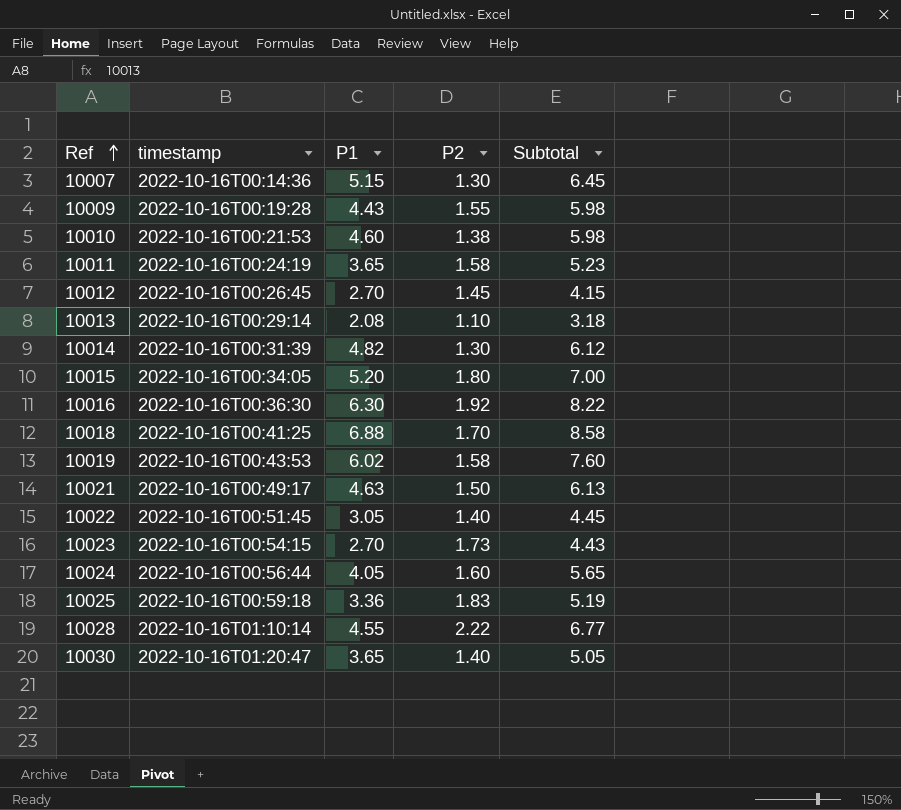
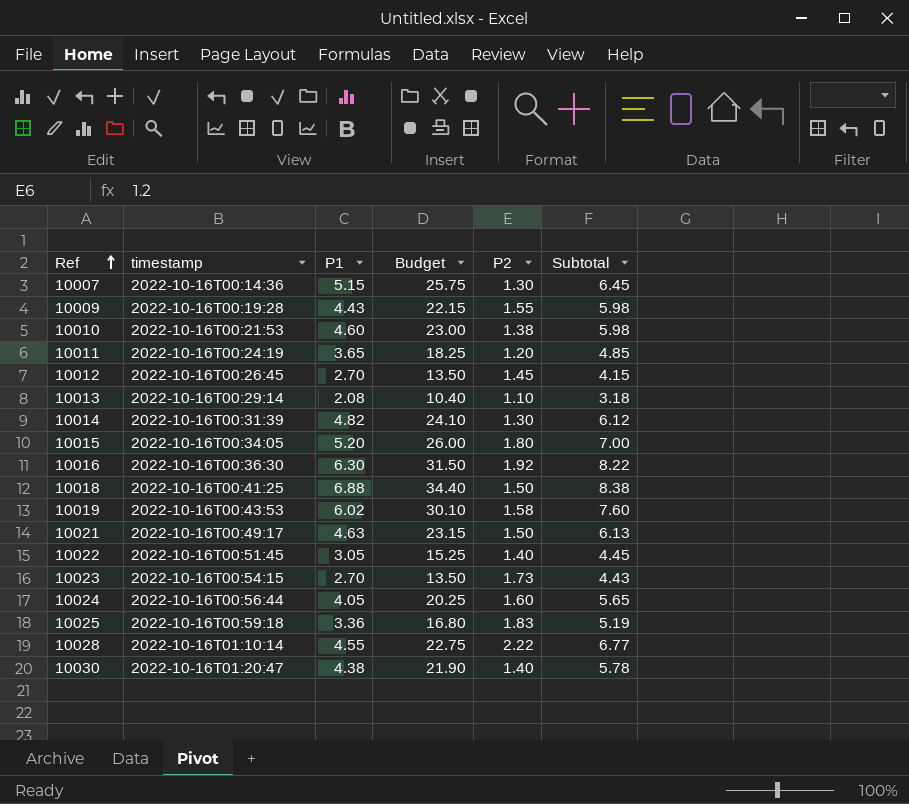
column Budget | formula: none -> [P1] * 5
10011 | P2: 1.58 -> 1.20
10011 | Subtotal: 5.23 -> 4.85
10018 | P2: 1.70 -> 1.50
10018 | Subtotal: 8.58 -> 8.38
10030 | P1: 3.65 -> 4.38
10030 | Subtotal: 5.05 -> 5.78

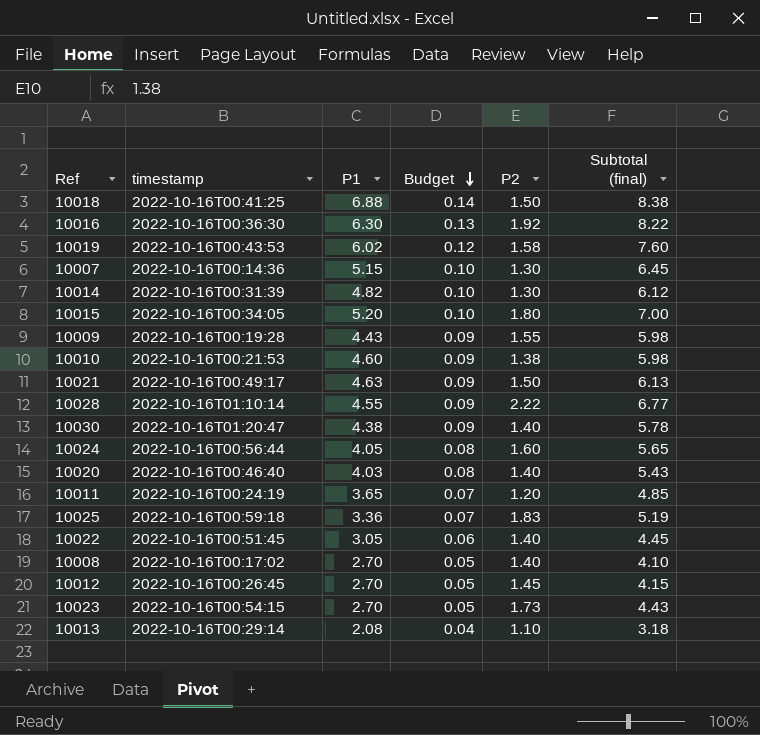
row order: Ref ascending -> Budget descending
column Budget | formula: [P1] * 5 -> [P1] * 0.02
column name: Subtotal -> Subtotal (final)
row 10020: none -> 2022-10-16T00:46:40 | 4.03 | 0.08 | 1.40 | 5.43
row 10008: none -> 2022-10-16T00:17:02 | 2.70 | 0.05 | 1.40 | 4.10

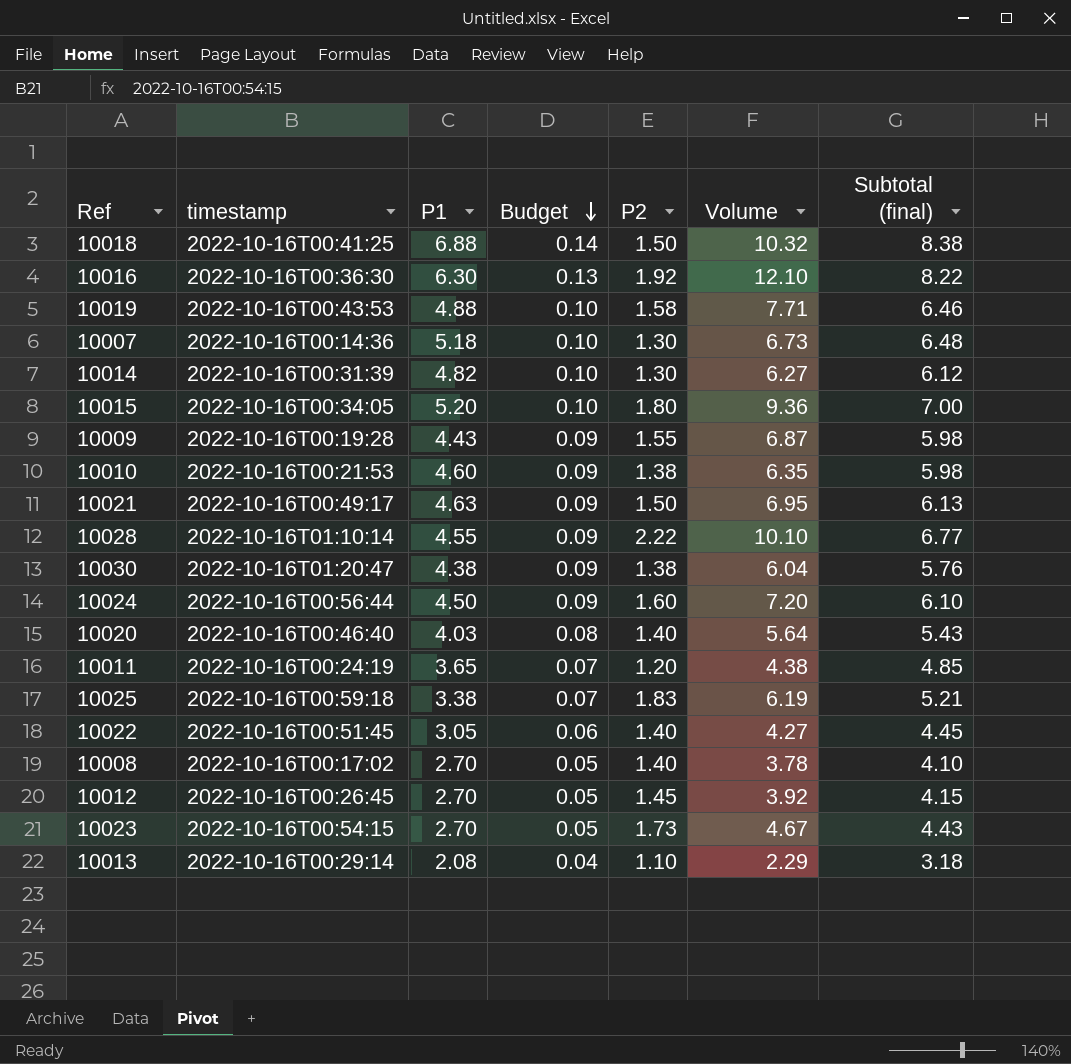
column Volume | formula: none -> [P1] * [P2]
10019 | P1: 6.02 -> 4.88
10019 | Budget: 0.12 -> 0.10
10019 | Subtotal (final): 7.60 -> 6.46
10007 | P1: 5.15 -> 5.18
10007 | Subtotal (final): 6.45 -> 6.48
10030 | P2: 1.40 -> 1.38
10030 | Subtotal (final): 5.78 -> 5.76
10024 | P1: 4.05 -> 4.50
10024 | Budget: 0.08 -> 0.09
10024 | Subtotal (final): 5.65 -> 6.10
10025 | P1: 3.36 -> 3.38
10025 | Subtotal (final): 5.19 -> 5.21

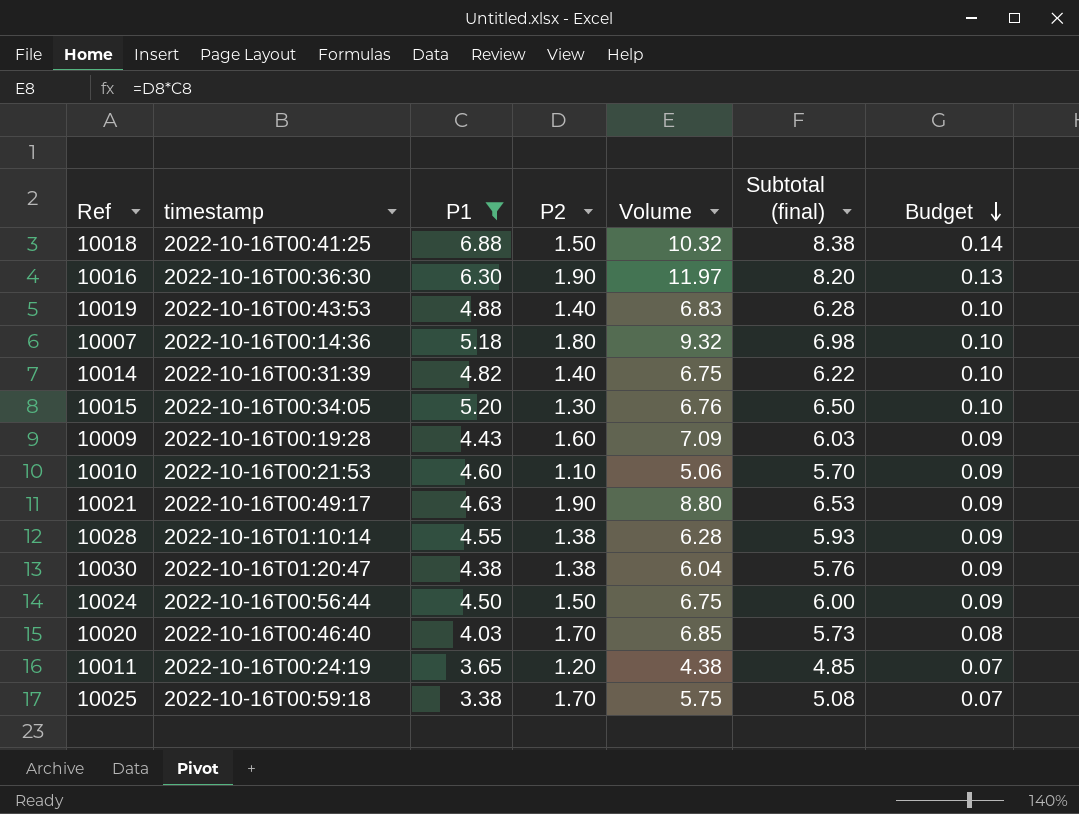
filter: none -> P1 >= 3.38
column Budget | position: 4 -> 7
10016 | P2: 1.92 -> 1.90
10016 | Volume: 12.10 -> 11.97
10016 | Subtotal (final): 8.22 -> 8.20
10019 | P2: 1.58 -> 1.40
10019 | Volume: 7.71 -> 6.83
10019 | Subtotal (final): 6.46 -> 6.28
10007 | P2: 1.30 -> 1.80
10007 | Volume: 6.73 -> 9.32
10007 | Subtotal (final): 6.48 -> 6.98
10014 | P2: 1.30 -> 1.40
10014 | Volume: 6.27 -> 6.75
10014 | Subtotal (final): 6.12 -> 6.22
10015 | P2: 1.80 -> 1.30
10015 | Volume: 9.36 -> 6.76
10015 | Subtotal (final): 7.00 -> 6.50
10009 | P2: 1.55 -> 1.60
10009 | Volume: 6.87 -> 7.09
10009 | Subtotal (final): 5.98 -> 6.03
10010 | P2: 1.38 -> 1.10
10010 | Volume: 6.35 -> 5.06
10010 | Subtotal (final): 5.98 -> 5.70
10021 | P2: 1.50 -> 1.90
10021 | Volume: 6.95 -> 8.80
10021 | Subtotal (final): 6.13 -> 6.53
10028 | P2: 2.22 -> 1.38
10028 | Volume: 10.10 -> 6.28
10028 | Subtotal (final): 6.77 -> 5.93
10024 | P2: 1.60 -> 1.50
10024 | Volume: 7.20 -> 6.75
10024 | Subtotal (final): 6.10 -> 6.00
10020 | P2: 1.40 -> 1.70
10020 | Volume: 5.64 -> 6.85
10020 | Subtotal (final): 5.43 -> 5.73
10025 | P2: 1.83 -> 1.70
10025 | Volume: 6.19 -> 5.75
10025 | Subtotal (final): 5.21 -> 5.08

